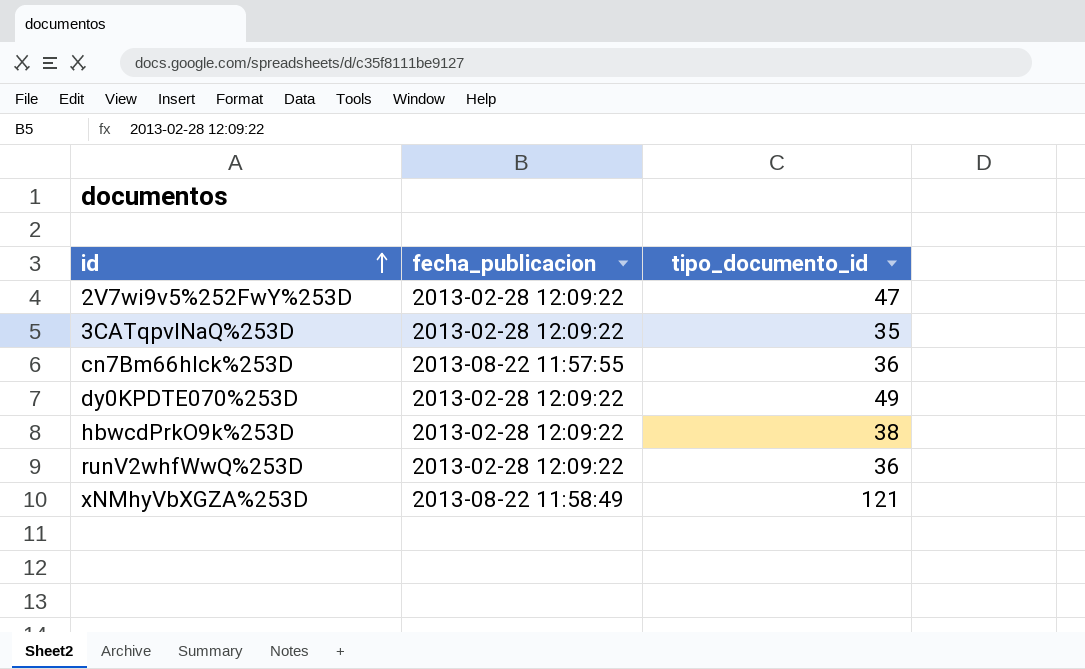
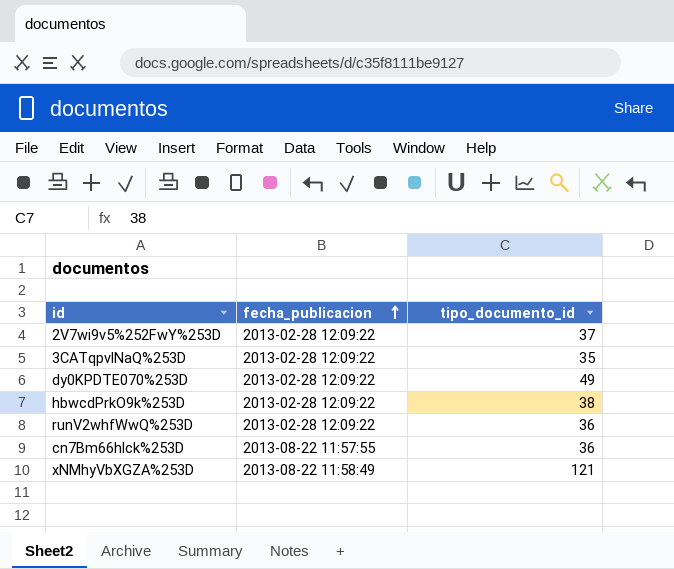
row order: id ascending -> fecha_publicacion ascending
2V7wi9v5%252FwY%253D | tipo_documento_id: 47 -> 37

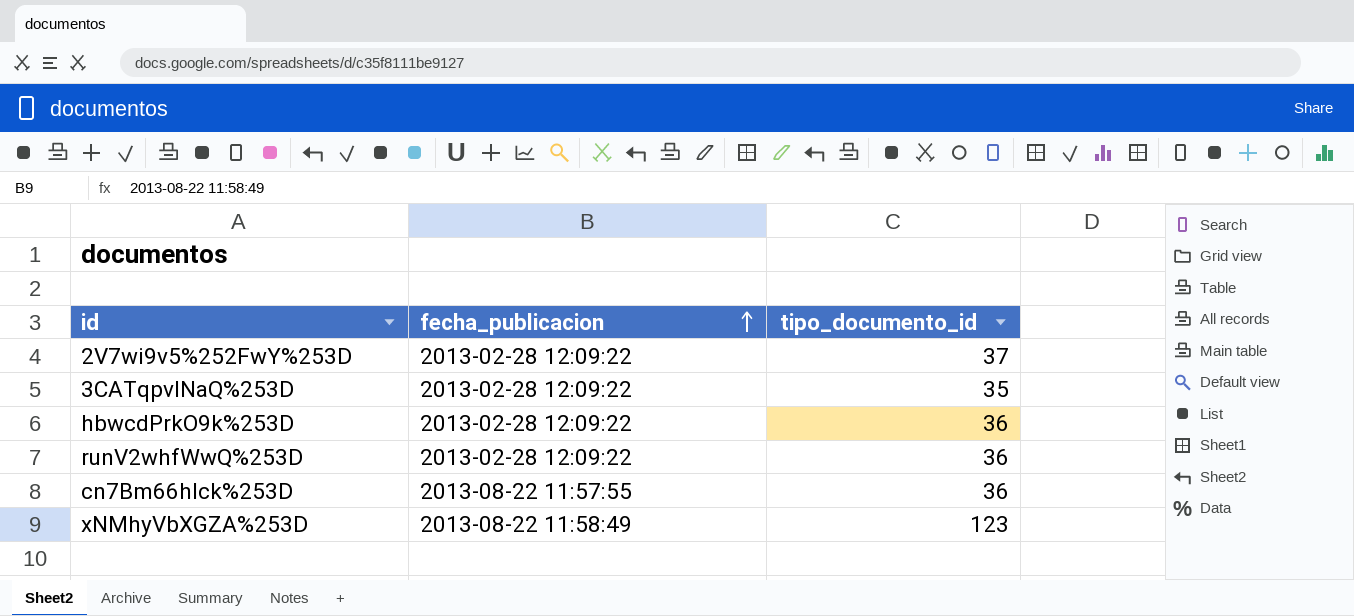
row dy0KPDTE070%253D: 2013-02-28 12:09:22 | 49 -> none
hbwcdPrkO9k%253D | tipo_documento_id: 38 -> 36
xNMhyVbXGZA%253D | tipo_documento_id: 121 -> 123

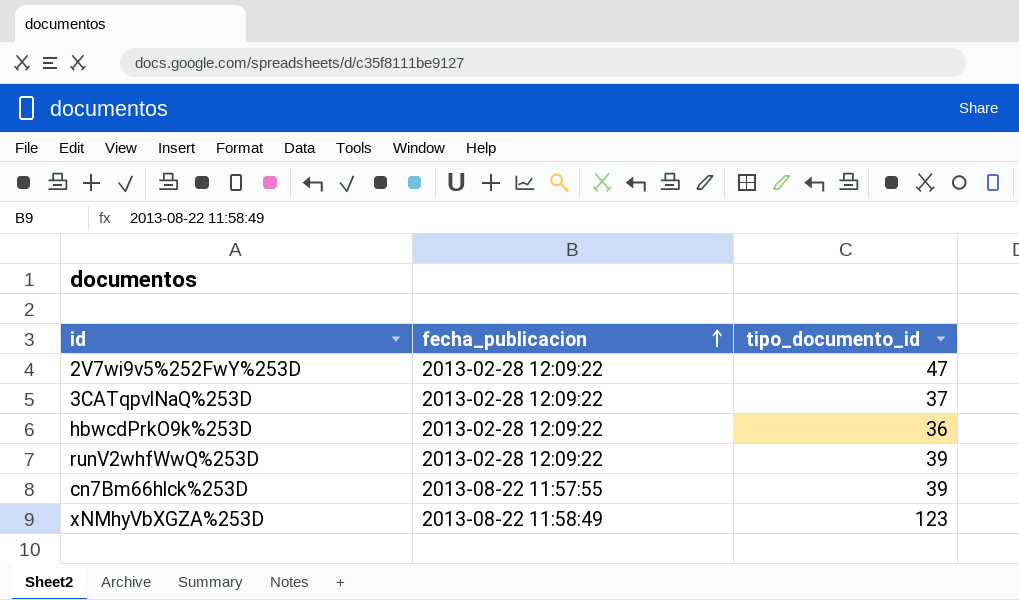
2V7wi9v5%252FwY%253D | tipo_documento_id: 37 -> 47
3CATqpvlNaQ%253D | tipo_documento_id: 35 -> 37
runV2whfWwQ%253D | tipo_documento_id: 36 -> 39
cn7Bm66hlck%253D | tipo_documento_id: 36 -> 39

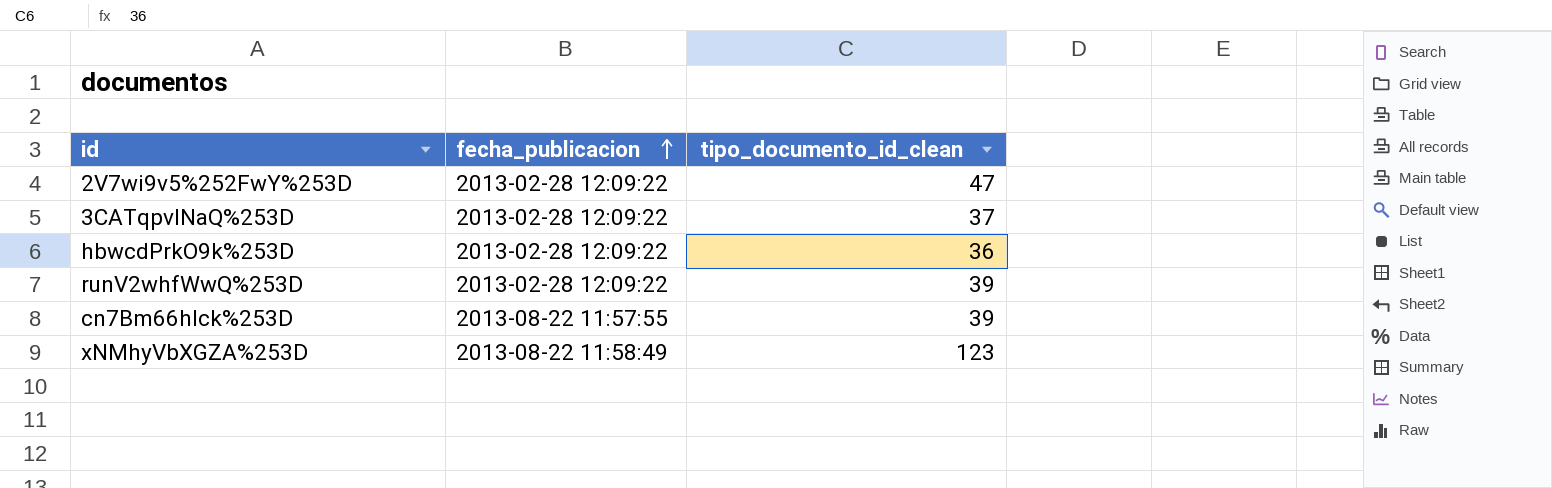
column name: tipo_documento_id -> tipo_documento_id_clean

